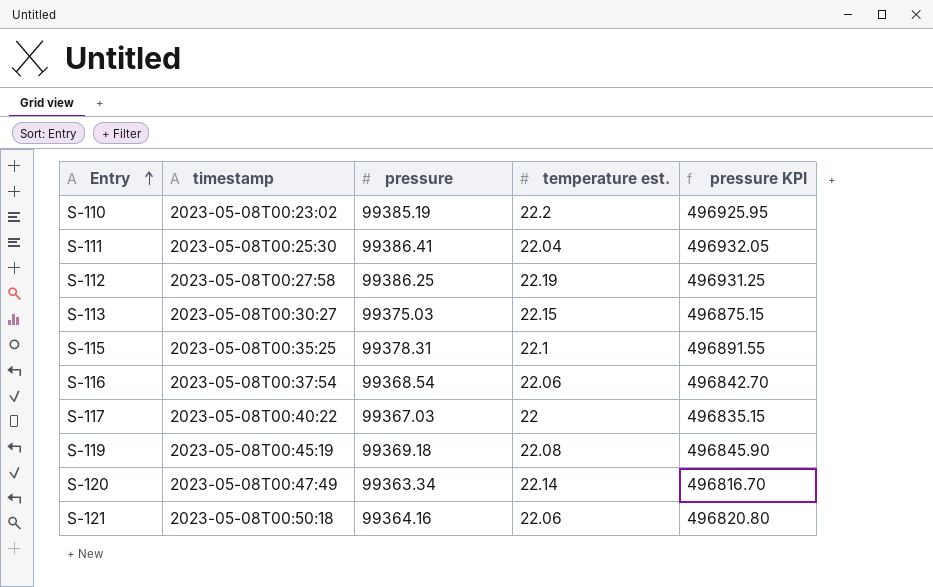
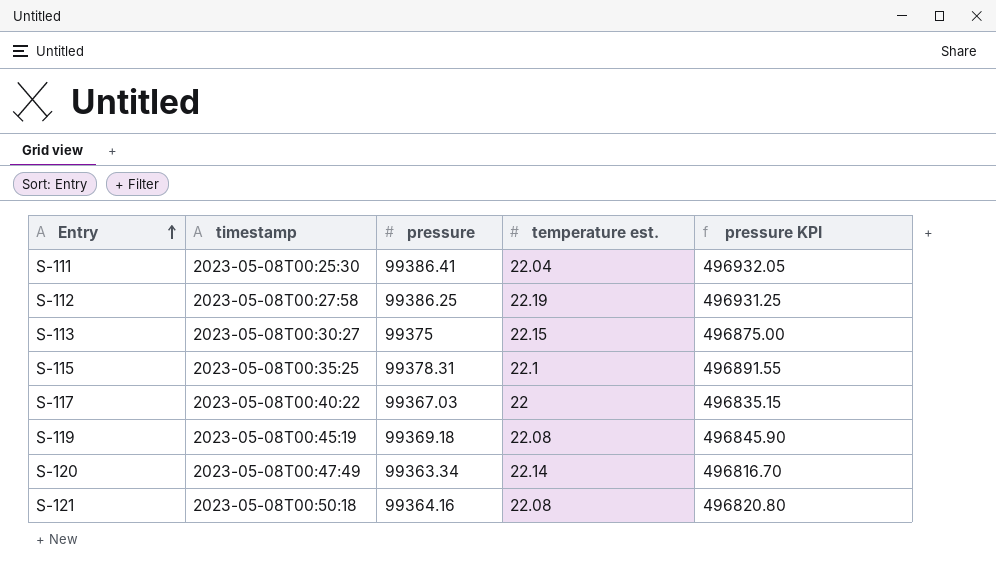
row S-110: 2023-05-08T00:23:02 | 99385.19 | 22.2 | 496925.95 -> none
row S-116: 2023-05-08T00:37:54 | 99368.54 | 22.06 | 496842.70 -> none
S-113 | pressure: 99375.03 -> 99375
S-113 | pressure KPI: 496875.15 -> 496875.00
S-121 | temperature est.: 22.06 -> 22.08

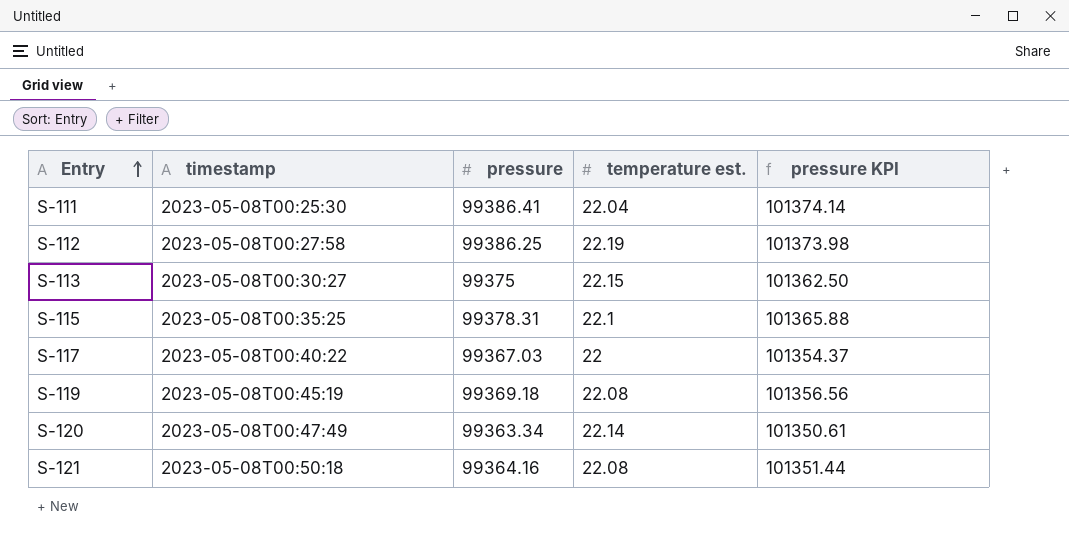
column pressure KPI | formula: [pressure] * 5 -> [pressure] * 1.02

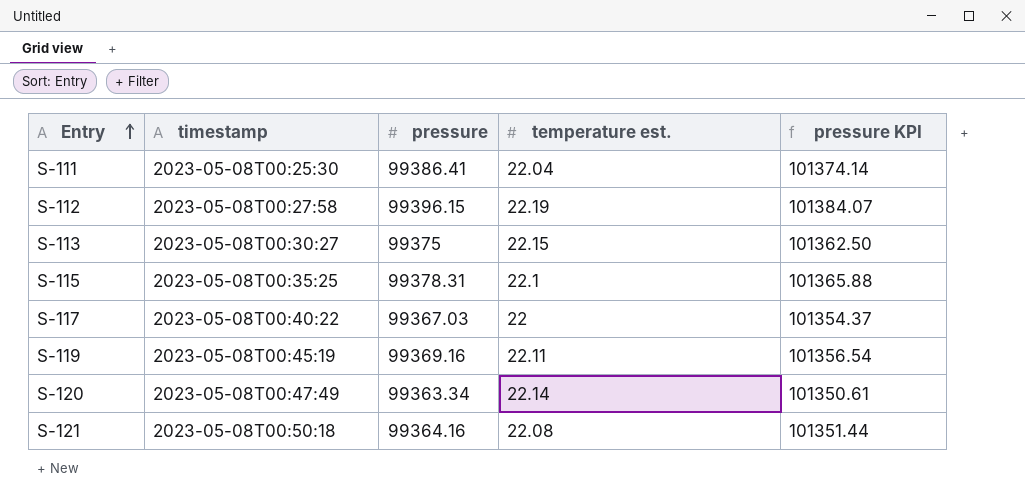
S-112 | pressure: 99386.25 -> 99396.15
S-112 | pressure KPI: 101373.98 -> 101384.07
S-119 | pressure: 99369.18 -> 99369.16
S-119 | temperature est.: 22.08 -> 22.11
S-119 | pressure KPI: 101356.56 -> 101356.54

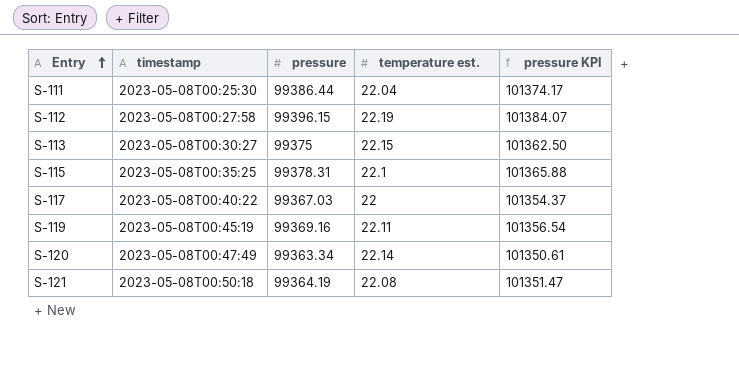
S-111 | pressure: 99386.41 -> 99386.44
S-111 | pressure KPI: 101374.14 -> 101374.17
S-121 | pressure: 99364.16 -> 99364.19
S-121 | pressure KPI: 101351.44 -> 101351.47

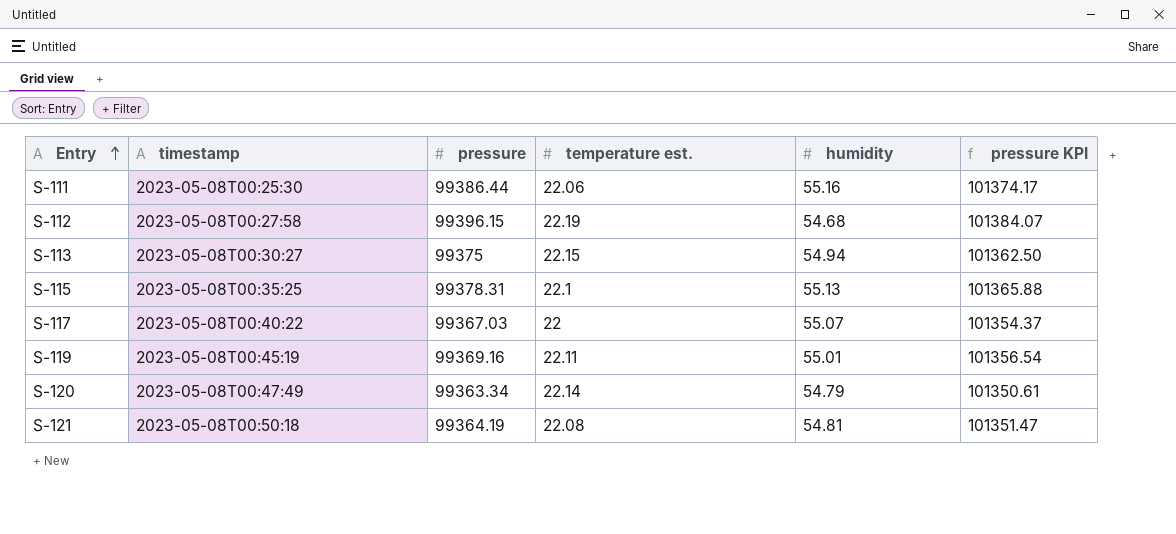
column humidity | position: none -> 5
S-111 | temperature est.: 22.04 -> 22.06

